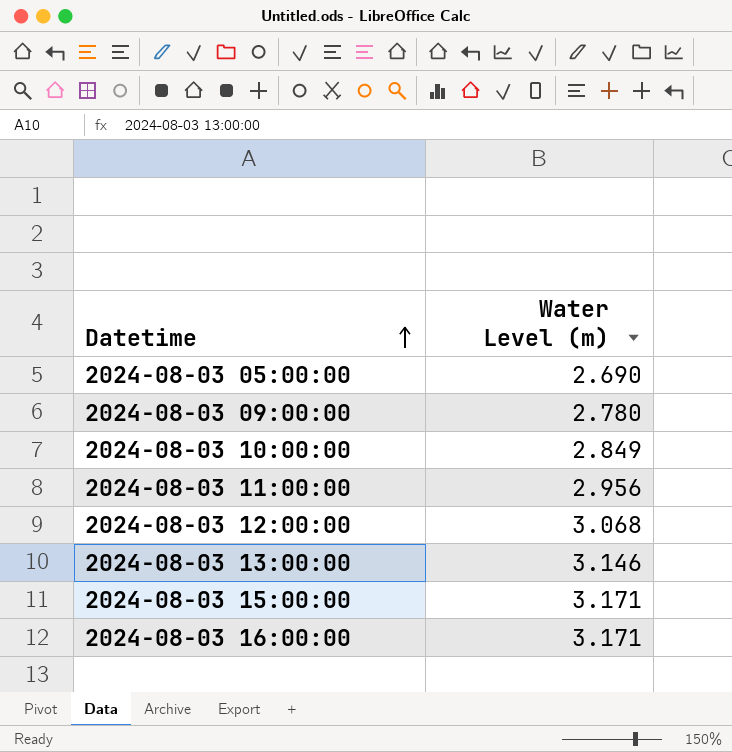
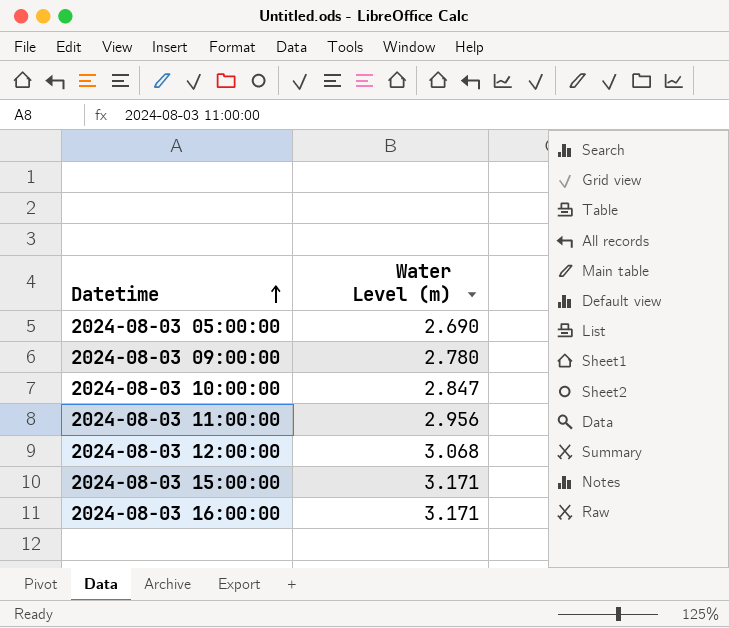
row 2024-08-03 13:00:00: 3.146 -> none
2024-08-03 10:00:00 | Water Level (m): 2.849 -> 2.847

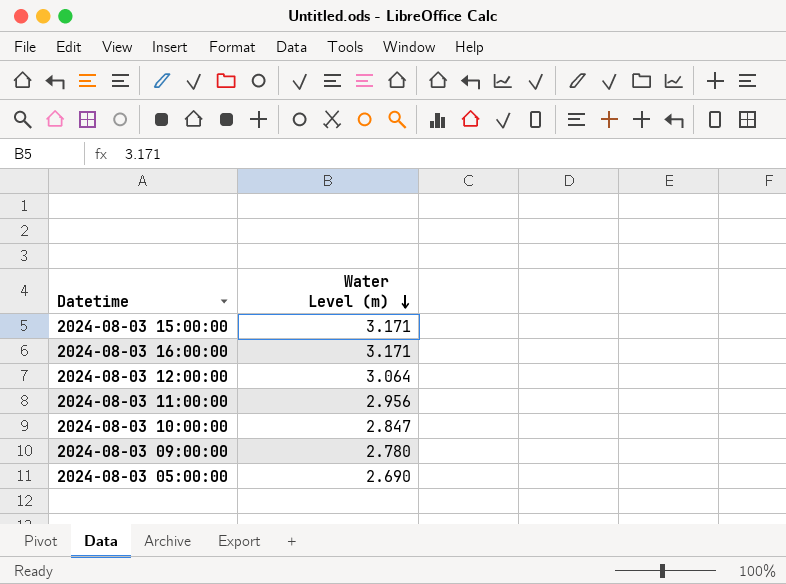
row order: Datetime ascending -> Water Level (m) descending
2024-08-03 12:00:00 | Water Level (m): 3.068 -> 3.064

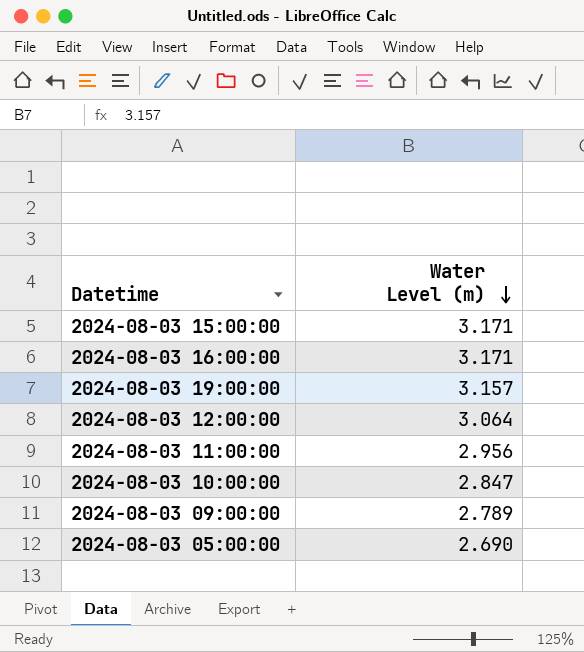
row 2024-08-03 19:00:00: none -> 3.157
2024-08-03 09:00:00 | Water Level (m): 2.780 -> 2.789

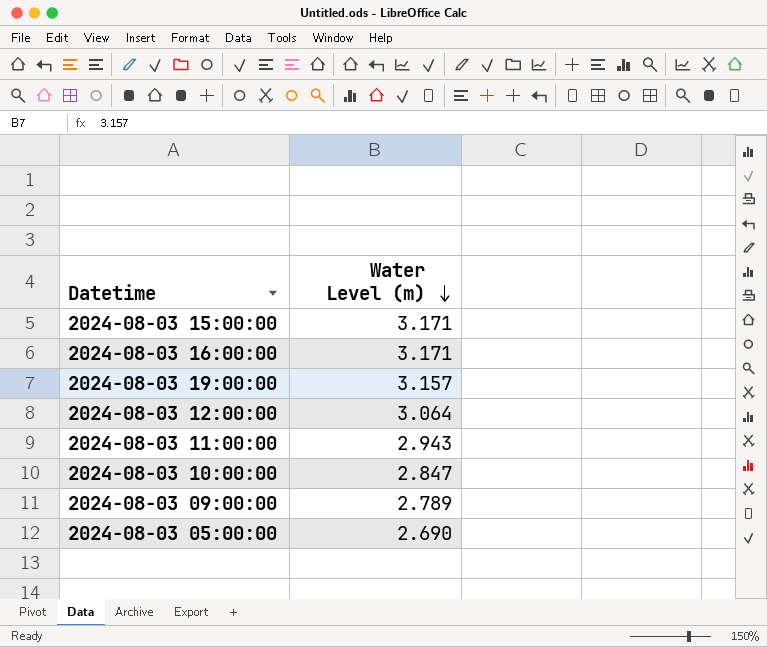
2024-08-03 11:00:00 | Water Level (m): 2.956 -> 2.943

